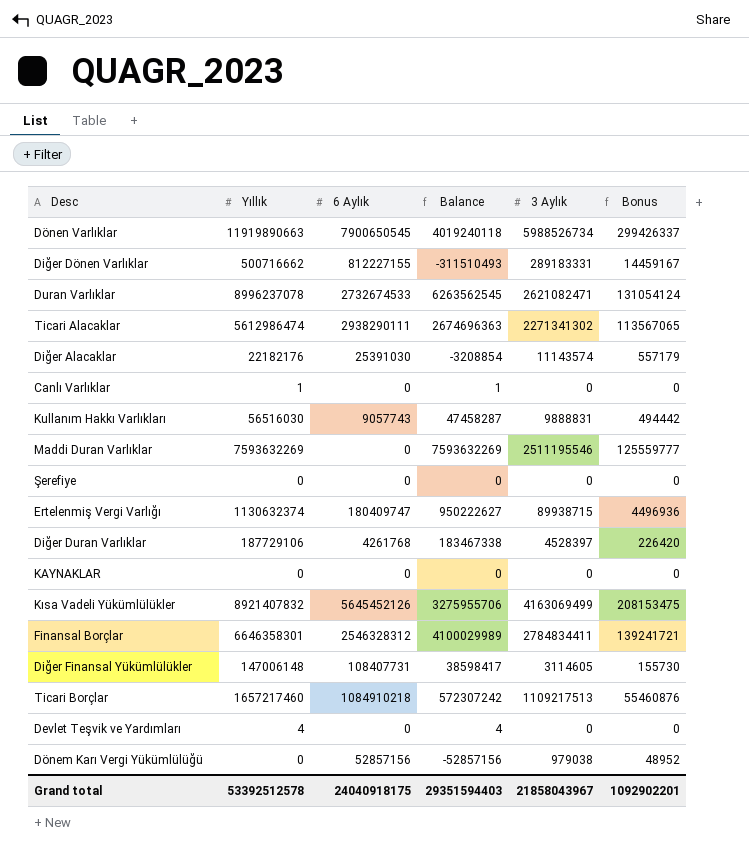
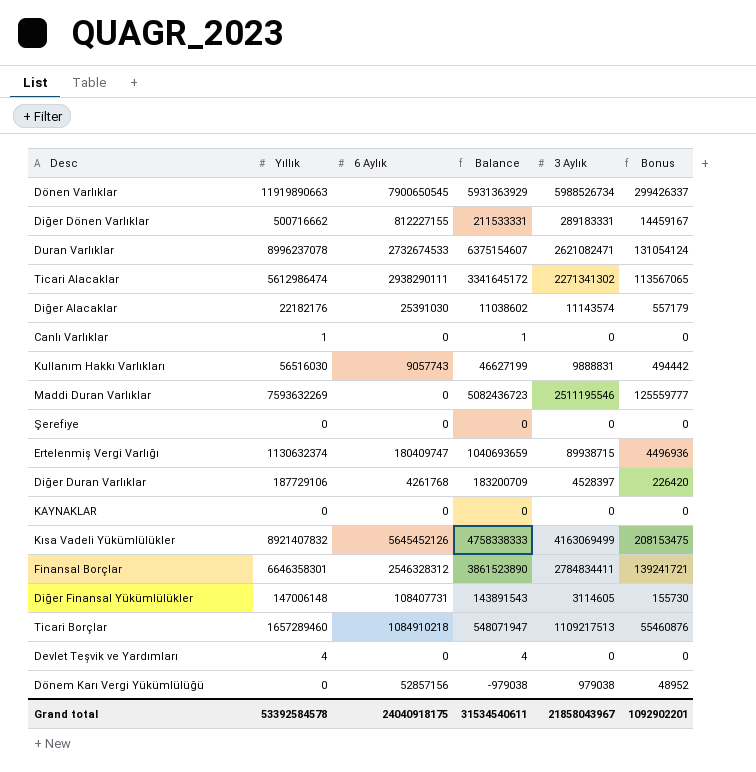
column Balance | formula: [Yıllık] - [6 Aylık] -> [Yıllık] - [3 Aylık]
Ticari Borçlar | Yıllık: 1657217460 -> 1657289460
Grand total | Yıllık: 53392512578 -> 53392584578
Grand total | Balance: 29351594403 -> 31534540611

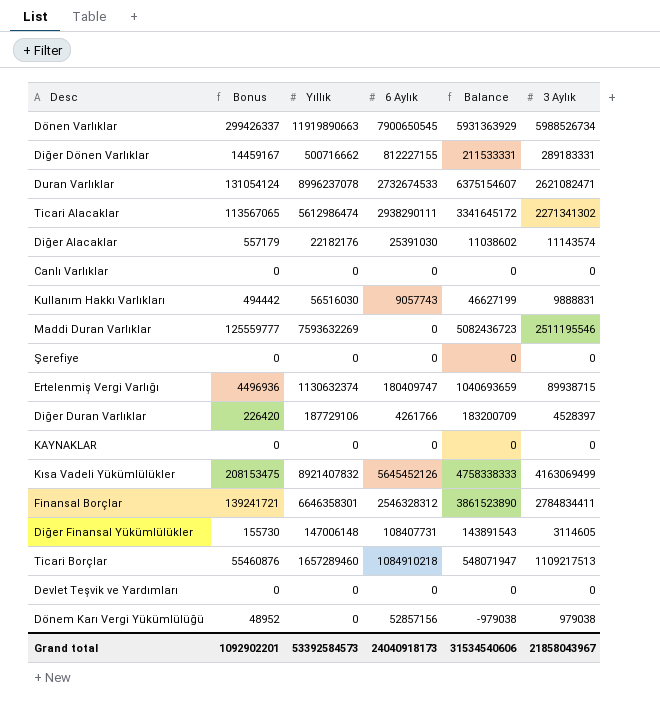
column Bonus | position: 6 -> 2
Canlı Varlıklar | Yıllık: 1 -> 0
Canlı Varlıklar | Balance: 1 -> 0
Diğer Duran Varlıklar | 6 Aylık: 4261768 -> 4261766
Devlet Teşvik ve Yardımları | Yıllık: 4 -> 0
Devlet Teşvik ve Yardımları | Balance: 4 -> 0
Grand total | Yıllık: 53392584578 -> 53392584573
Grand total | 6 Aylık: 24040918175 -> 24040918173
Grand total | Balance: 31534540611 -> 31534540606

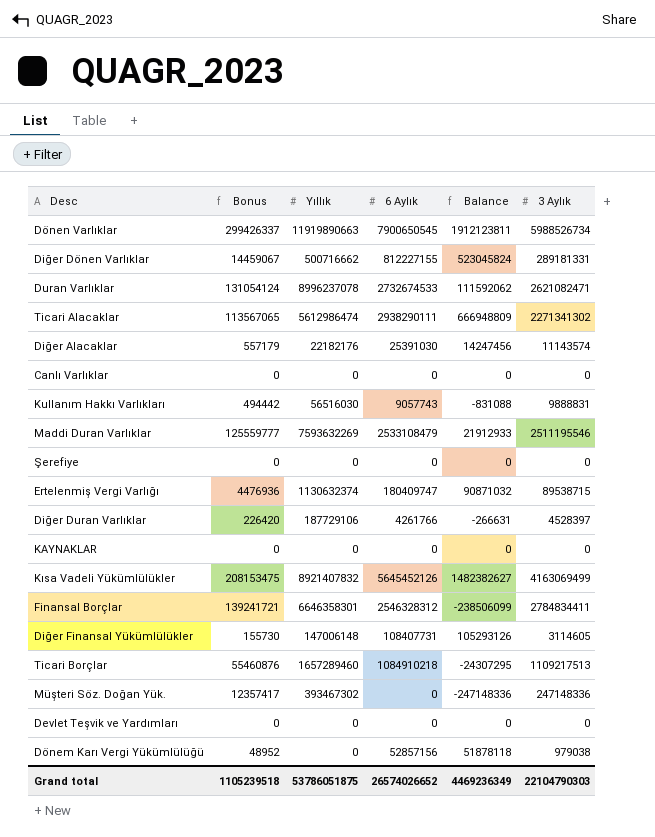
column Balance | formula: [Yıllık] - [3 Aylık] -> [6 Aylık] - [3 Aylık]
Diğer Dönen Varlıklar | Bonus: 14459167 -> 14459067
Diğer Dönen Varlıklar | 3 Aylık: 289183331 -> 289181331
Maddi Duran Varlıklar | 6 Aylık: 0 -> 2533108479
Ertelenmiş Vergi Varlığı | Bonus: 4496936 -> 4476936
Ertelenmiş Vergi Varlığı | 3 Aylık: 89938715 -> 89538715
row Müşteri Söz. Doğan Yük.: none -> 12357417 | 393467302 | 0 | -247148336 | 247148336
Grand total | Bonus: 1092902201 -> 1105239518
Grand total | Yıllık: 53392584573 -> 53786051875
Grand total | 6 Aylık: 24040918173 -> 26574026652
Grand total | Balance: 31534540606 -> 4469236349
Grand total | 3 Aylık: 21858043967 -> 22104790303

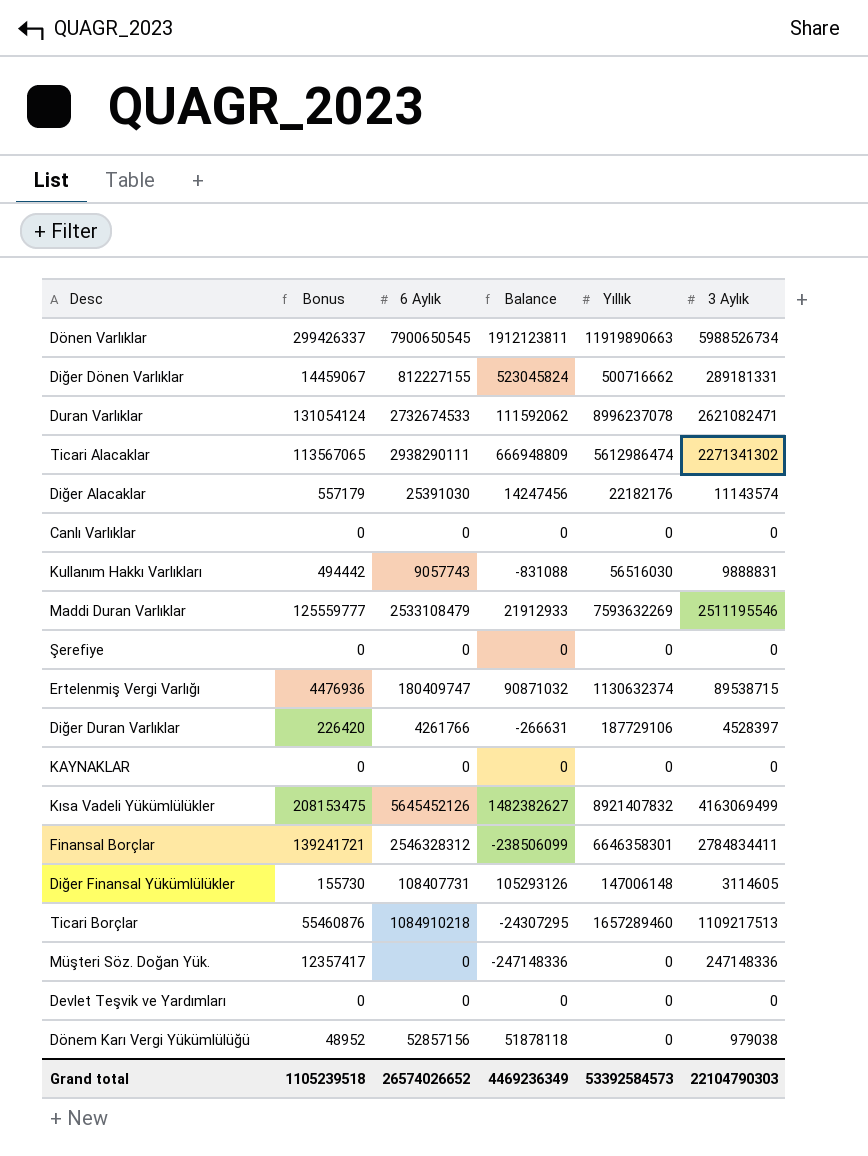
column Yıllık | position: 3 -> 5
Müşteri Söz. Doğan Yük. | Yıllık: 393467302 -> 0
Grand total | Yıllık: 53786051875 -> 53392584573

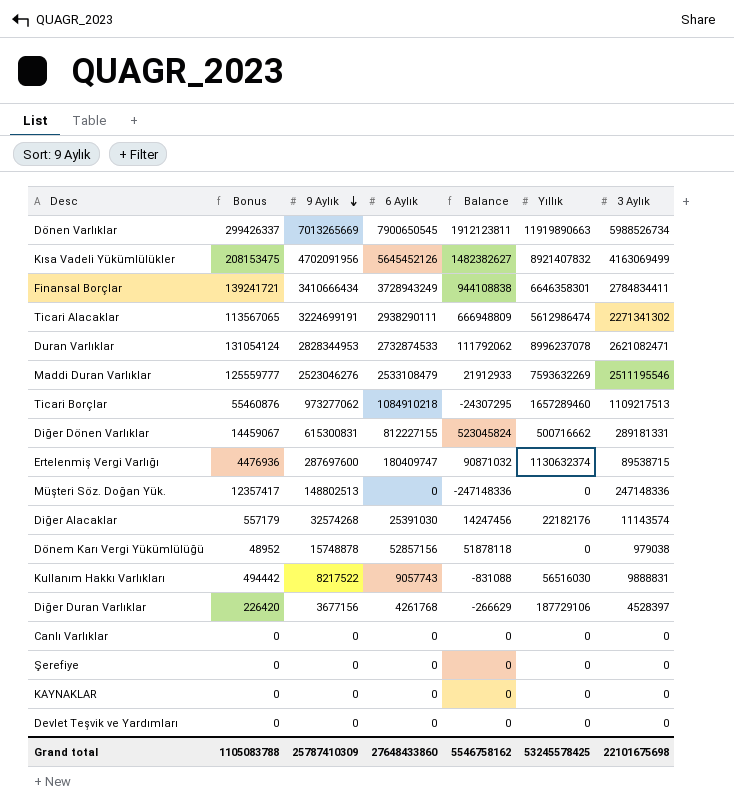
row order: none -> 9 Aylık descending
column 9 Aylık | position: none -> 3
row Diğer Finansal Yükümlülükler: 155730 | 108407731 | 105293126 | 147006148 | 3114605 -> none
Finansal Borçlar | 6 Aylık: 2546328312 -> 3728943249
Finansal Borçlar | Balance: -238506099 -> 944108838
Duran Varlıklar | 6 Aylık: 2732674533 -> 2732874533
Duran Varlıklar | Balance: 111592062 -> 111792062
Diğer Duran Varlıklar | 6 Aylık: 4261766 -> 4261768
Diğer Duran Varlıklar | Balance: -266631 -> -266629
Grand total | Bonus: 1105239518 -> 1105083788
Grand total | 6 Aylık: 26574026652 -> 27648433860
Grand total | Balance: 4469236349 -> 5546758162
Grand total | Yıllık: 53392584573 -> 53245578425
Grand total | 3 Aylık: 22104790303 -> 22101675698

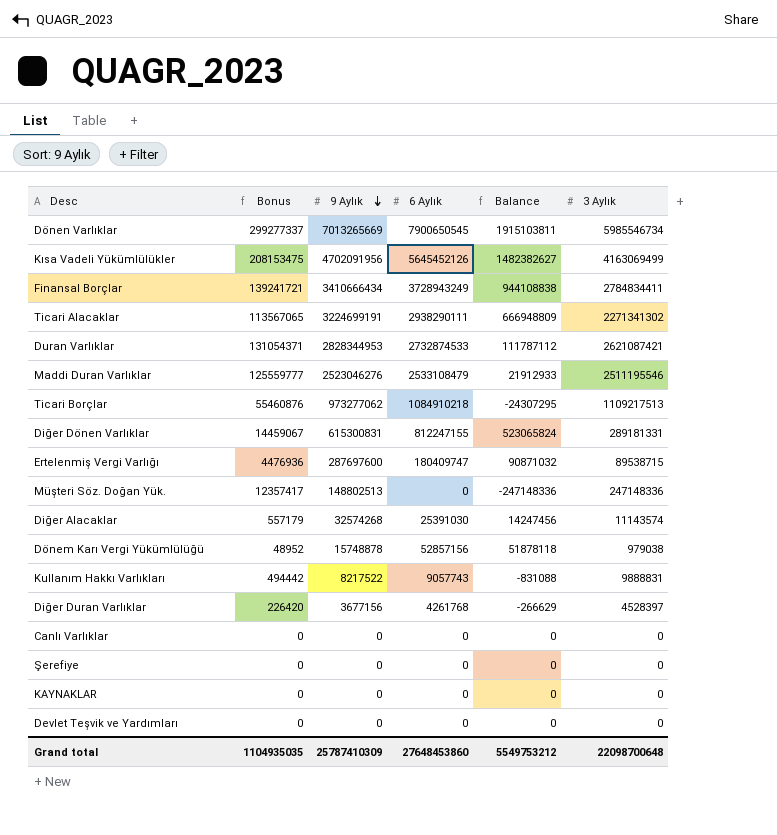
column Yıllık | position: 6 -> none
Dönen Varlıklar | Bonus: 299426337 -> 299277337
Dönen Varlıklar | Balance: 1912123811 -> 1915103811
Dönen Varlıklar | 3 Aylık: 5988526734 -> 5985546734
Duran Varlıklar | Bonus: 131054124 -> 131054371
Duran Varlıklar | Balance: 111792062 -> 111787112
Duran Varlıklar | 3 Aylık: 2621082471 -> 2621087421
Diğer Dönen Varlıklar | 6 Aylık: 812227155 -> 812247155
Diğer Dönen Varlıklar | Balance: 523045824 -> 523065824
Grand total | Bonus: 1105083788 -> 1104935035
Grand total | 6 Aylık: 27648433860 -> 27648453860
Grand total | Balance: 5546758162 -> 5549753212
Grand total | 3 Aylık: 22101675698 -> 22098700648

